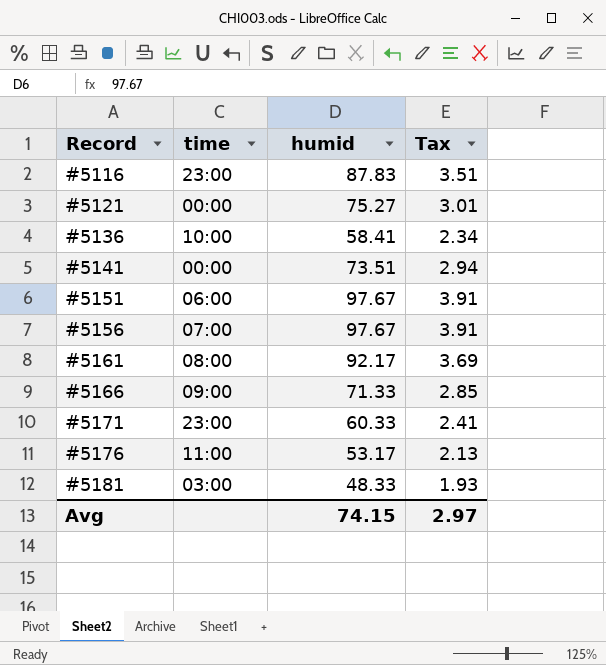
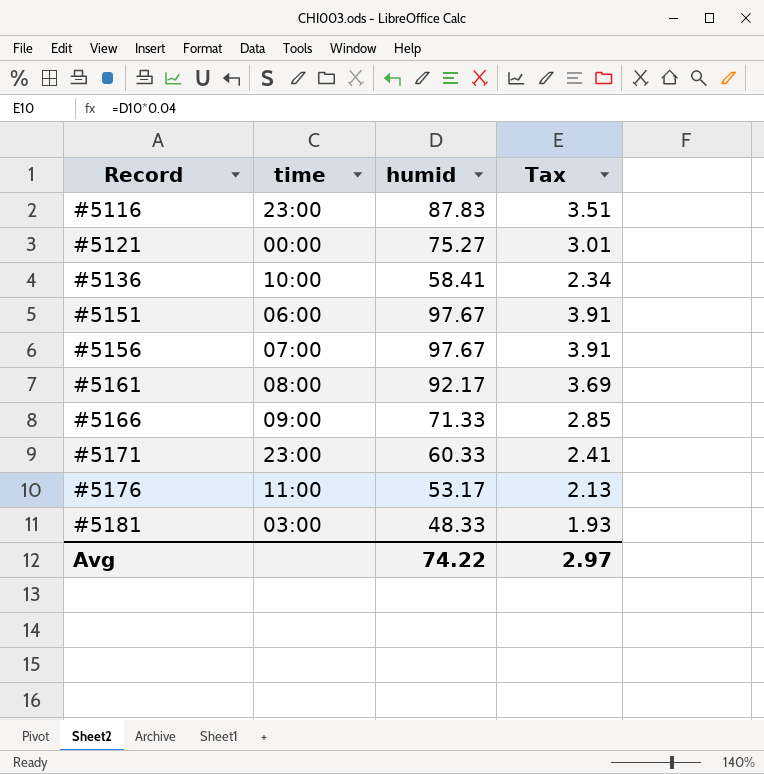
row #5141: 00:00 | 73.51 | 2.94 -> none
Avg | humid: 74.15 -> 74.22

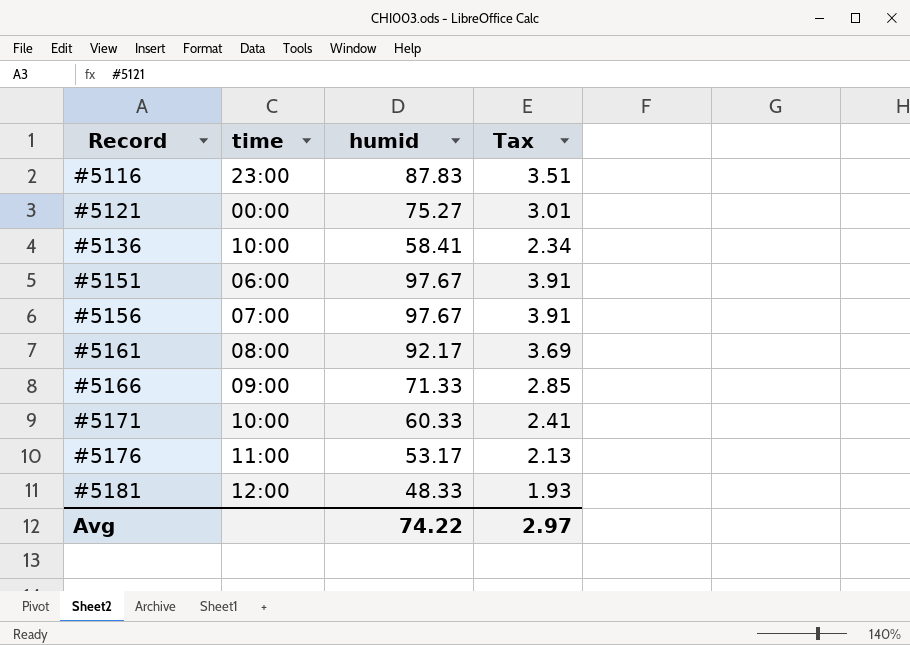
#5171 | time: 23:00 -> 10:00
#5181 | time: 03:00 -> 12:00

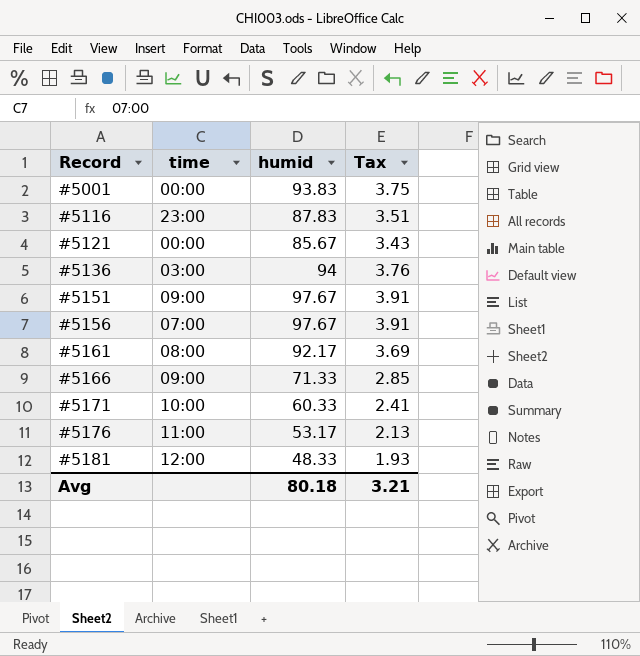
row #5001: none -> 00:00 | 93.83 | 3.75
#5121 | humid: 75.27 -> 85.67
#5121 | Tax: 3.01 -> 3.43
#5136 | time: 10:00 -> 03:00
#5136 | humid: 58.41 -> 94
#5136 | Tax: 2.34 -> 3.76
#5151 | time: 06:00 -> 09:00
Avg | humid: 74.22 -> 80.18
Avg | Tax: 2.97 -> 3.21

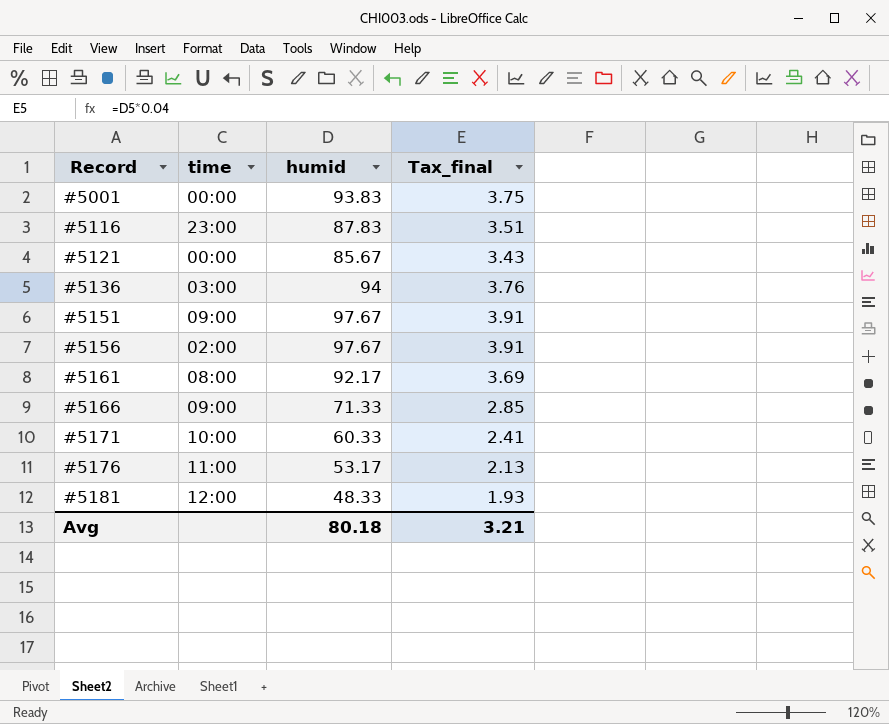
column name: Tax -> Tax_final
#5156 | time: 07:00 -> 02:00

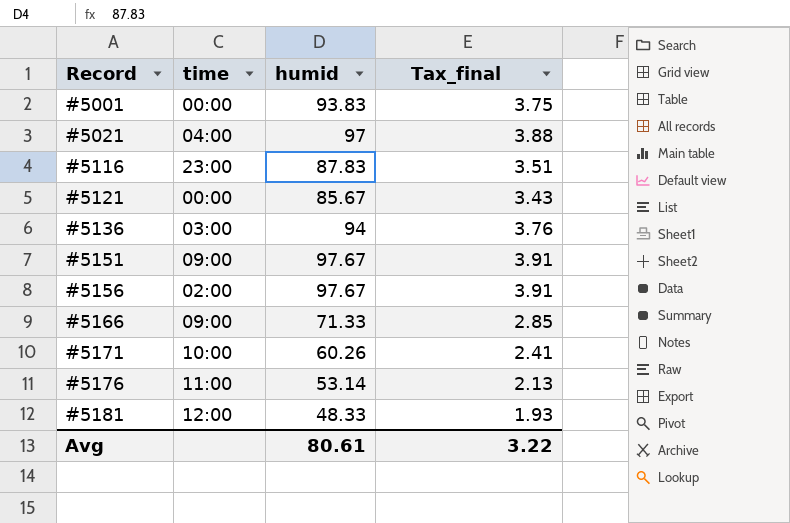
row #5161: 08:00 | 92.17 | 3.69 -> none
row #5021: none -> 04:00 | 97 | 3.88
#5171 | humid: 60.33 -> 60.26
#5176 | humid: 53.17 -> 53.14
Avg | humid: 80.18 -> 80.61
Avg | Tax_final: 3.21 -> 3.22

